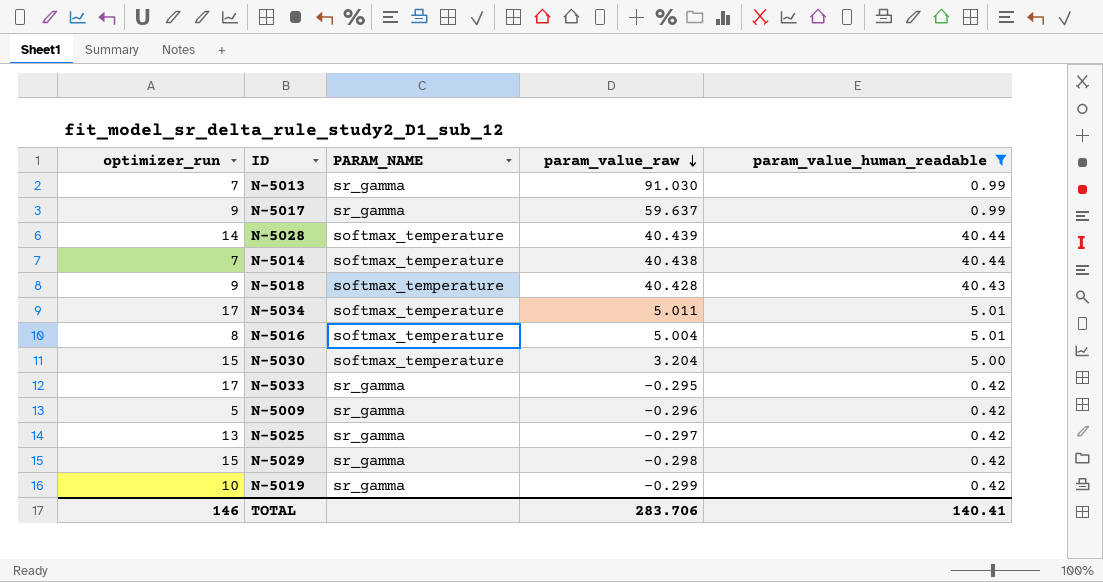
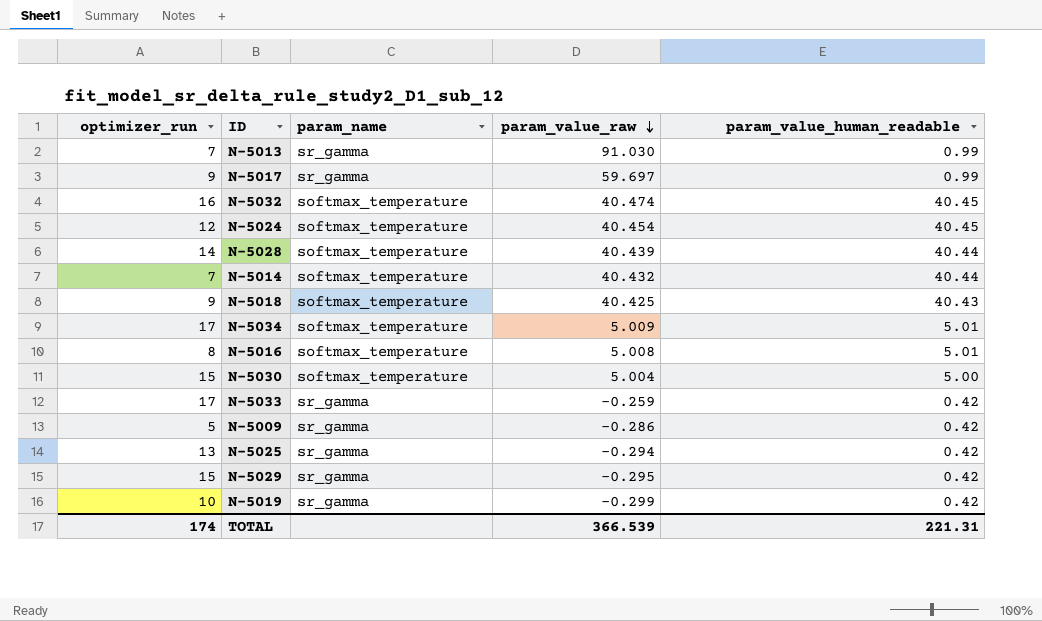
filter: param_value_human_readable != 40.45 -> none
column name: PARAM_NAME -> param_name
N-5017 | param_value_raw: 59.637 -> 59.697
N-5014 | param_value_raw: 40.438 -> 40.432
N-5018 | param_value_raw: 40.428 -> 40.425
N-5034 | param_value_raw: 5.011 -> 5.009
N-5016 | param_value_raw: 5.004 -> 5.008
N-5030 | param_value_raw: 3.204 -> 5.004
N-5033 | param_value_raw: -0.295 -> -0.259
N-5009 | param_value_raw: -0.296 -> -0.286
N-5025 | param_value_raw: -0.297 -> -0.294
N-5029 | param_value_raw: -0.298 -> -0.295
TOTAL | optimizer_run: 146 -> 174
TOTAL | param_value_raw: 283.706 -> 366.539
TOTAL | param_value_human_readable: 140.41 -> 221.31

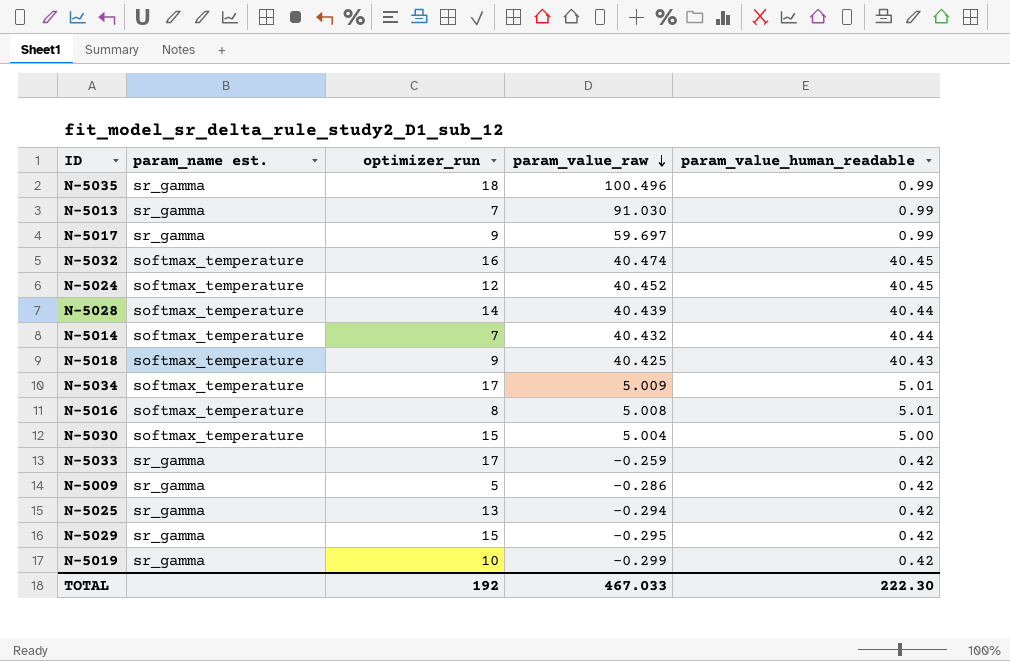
column name: param_name -> param_name est.
column optimizer_run | position: 1 -> 3
row N-5035: none -> sr_gamma | 18 | 100.496 | 0.99
N-5024 | param_value_raw: 40.454 -> 40.452
TOTAL | optimizer_run: 174 -> 192
TOTAL | param_value_raw: 366.539 -> 467.033
TOTAL | param_value_human_readable: 221.31 -> 222.30

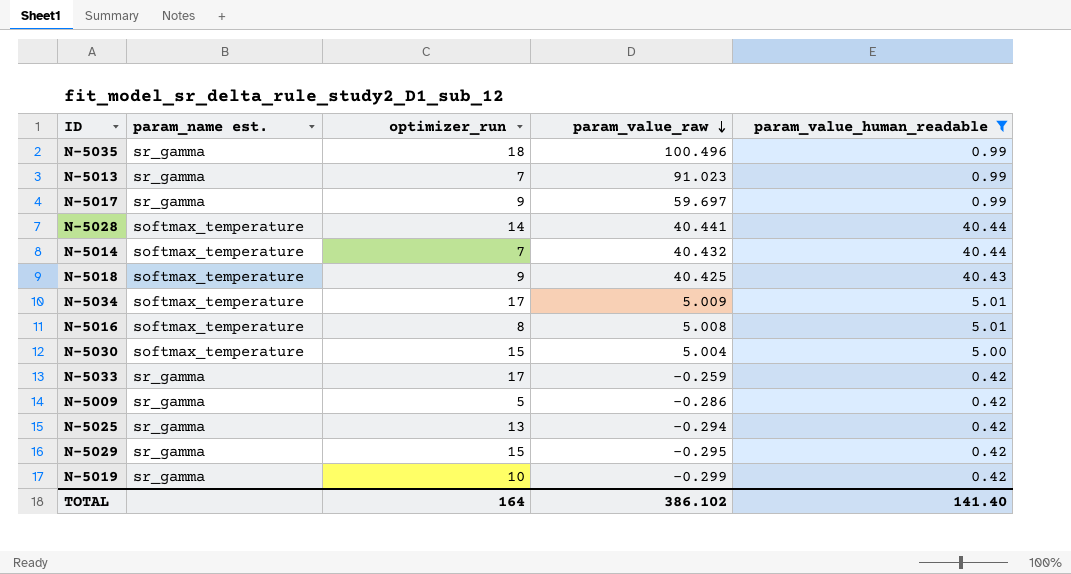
filter: none -> param_value_human_readable != 40.45
N-5013 | param_value_raw: 91.030 -> 91.023
N-5028 | param_value_raw: 40.439 -> 40.441
TOTAL | optimizer_run: 192 -> 164
TOTAL | param_value_raw: 467.033 -> 386.102
TOTAL | param_value_human_readable: 222.30 -> 141.40

